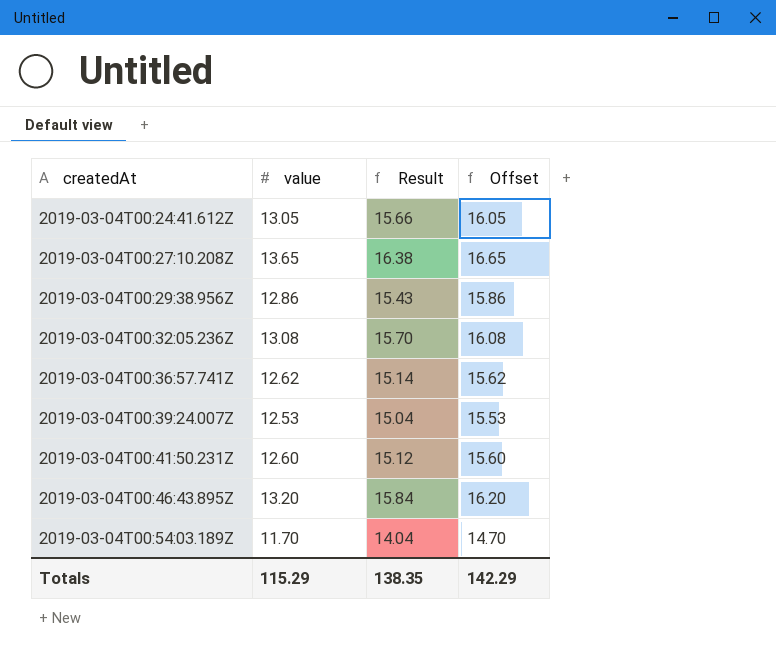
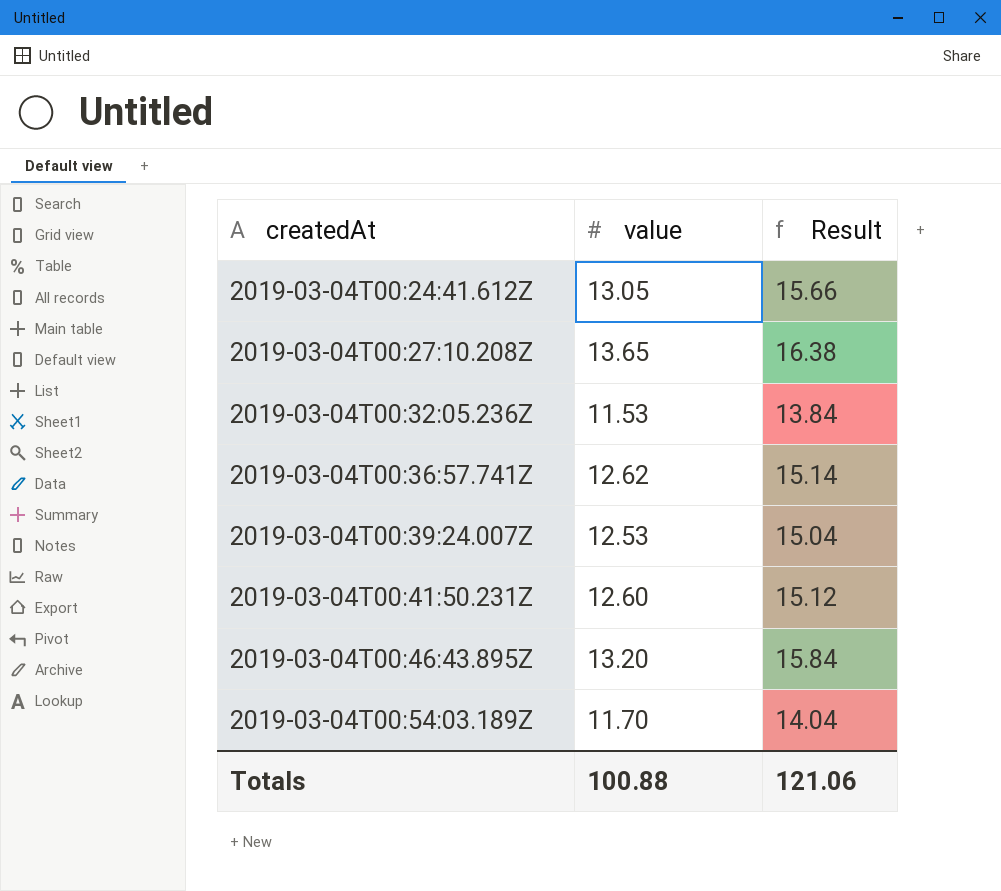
column Offset | formula: [value] + 3 -> none
row 2019-03-04T00:29:38.956Z: 12.86 | 15.43 | 15.86 -> none
2019-03-04T00:32:05.236Z | value: 13.08 -> 11.53
2019-03-04T00:32:05.236Z | Result: 15.70 -> 13.84
Totals | value: 115.29 -> 100.88
Totals | Result: 138.35 -> 121.06

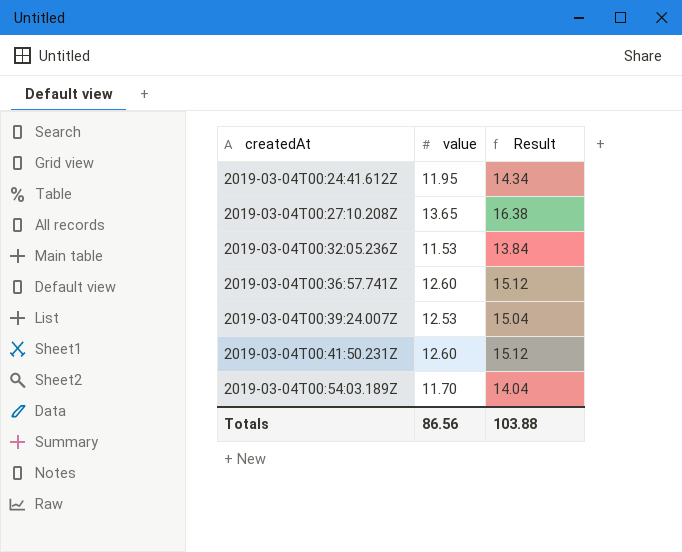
row 2019-03-04T00:46:43.895Z: 13.20 | 15.84 -> none
2019-03-04T00:24:41.612Z | value: 13.05 -> 11.95
2019-03-04T00:24:41.612Z | Result: 15.66 -> 14.34
2019-03-04T00:36:57.741Z | value: 12.62 -> 12.60
2019-03-04T00:36:57.741Z | Result: 15.14 -> 15.12
Totals | value: 100.88 -> 86.56
Totals | Result: 121.06 -> 103.88

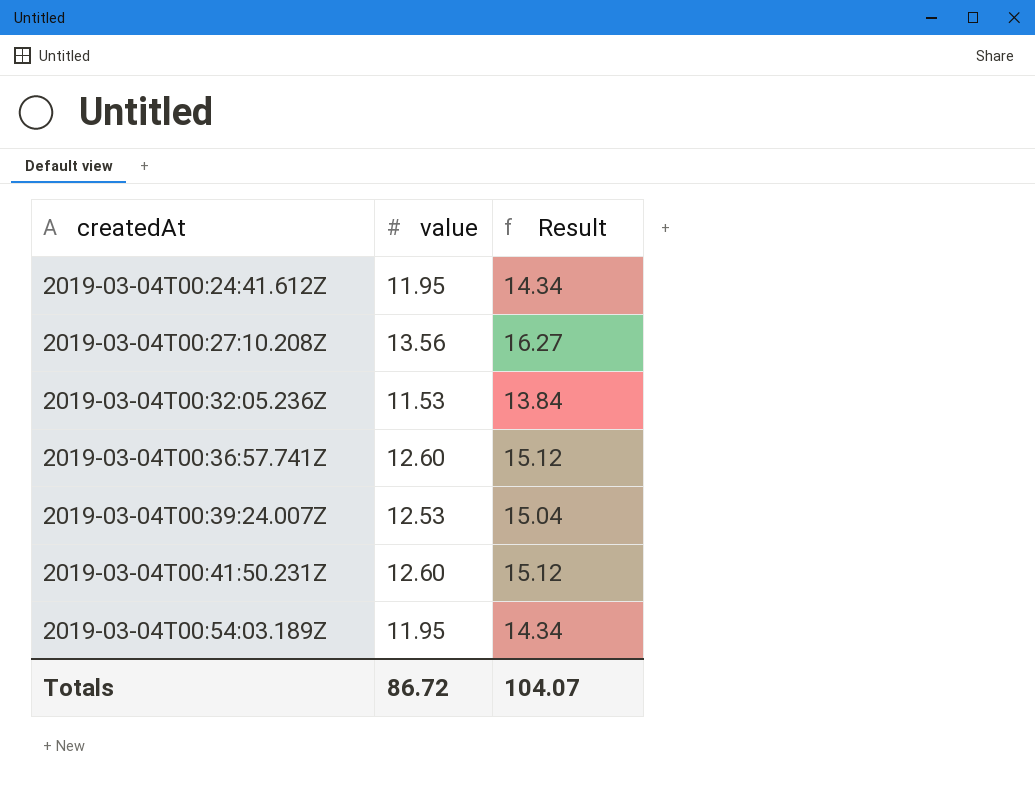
2019-03-04T00:27:10.208Z | value: 13.65 -> 13.56
2019-03-04T00:27:10.208Z | Result: 16.38 -> 16.27
2019-03-04T00:54:03.189Z | value: 11.70 -> 11.95
2019-03-04T00:54:03.189Z | Result: 14.04 -> 14.34
Totals | value: 86.56 -> 86.72
Totals | Result: 103.88 -> 104.07

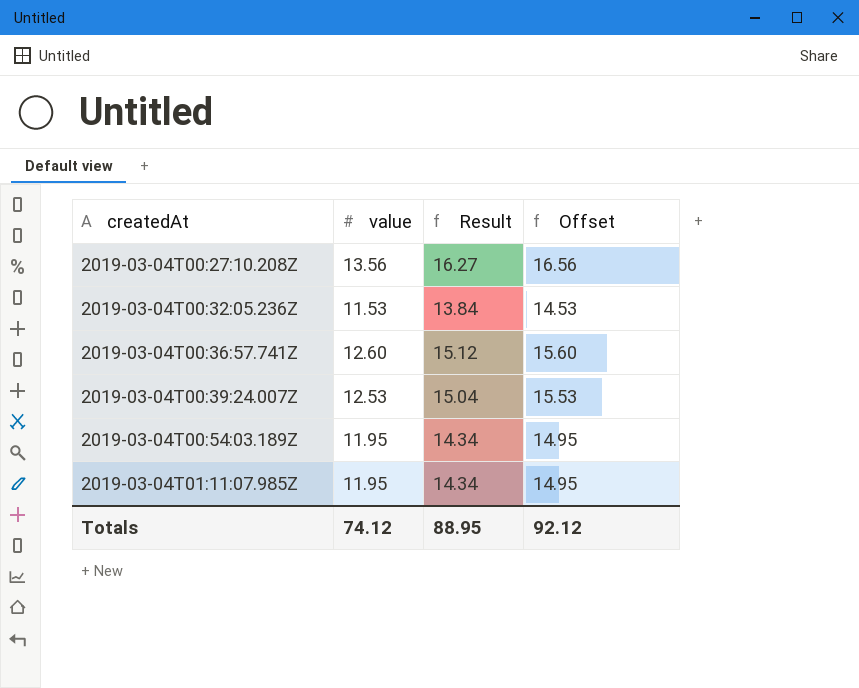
column Offset | formula: none -> [value] + 3
row 2019-03-04T00:24:41.612Z: 11.95 | 14.34 -> none
row 2019-03-04T00:41:50.231Z: 12.60 | 15.12 -> none
row 2019-03-04T01:11:07.985Z: none -> 11.95 | 14.34 | 14.95
Totals | value: 86.72 -> 74.12
Totals | Result: 104.07 -> 88.95

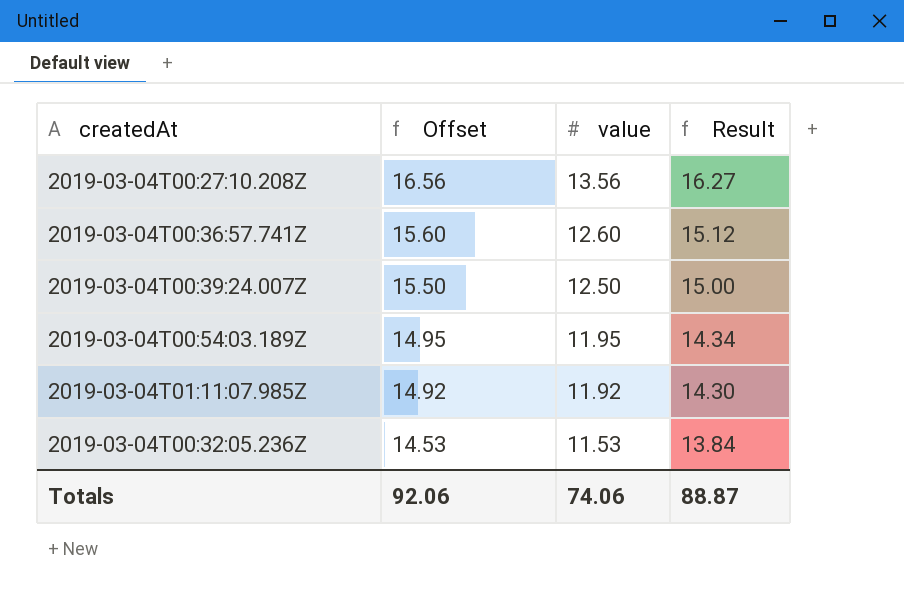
row order: createdAt ascending -> Offset descending
column Offset | position: 4 -> 2
2019-03-04T00:39:24.007Z | Offset: 15.53 -> 15.50
2019-03-04T00:39:24.007Z | value: 12.53 -> 12.50
2019-03-04T00:39:24.007Z | Result: 15.04 -> 15.00
2019-03-04T01:11:07.985Z | Offset: 14.95 -> 14.92
2019-03-04T01:11:07.985Z | value: 11.95 -> 11.92
2019-03-04T01:11:07.985Z | Result: 14.34 -> 14.30
Totals | Offset: 92.12 -> 92.06
Totals | value: 74.12 -> 74.06
Totals | Result: 88.95 -> 88.87

